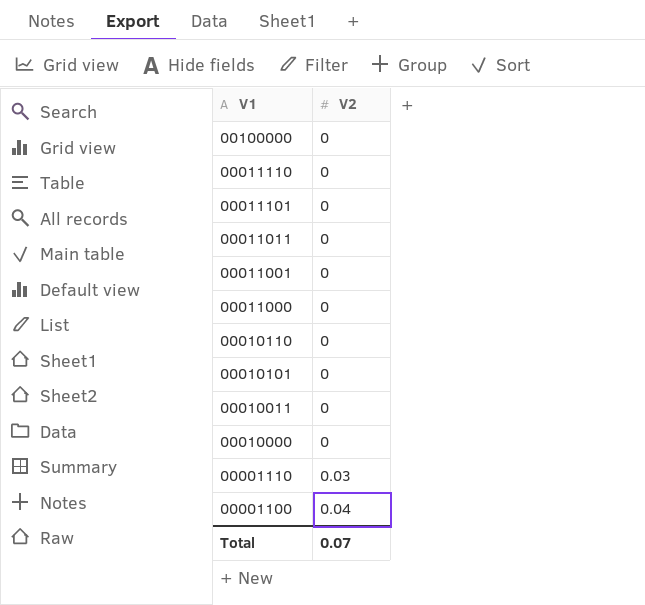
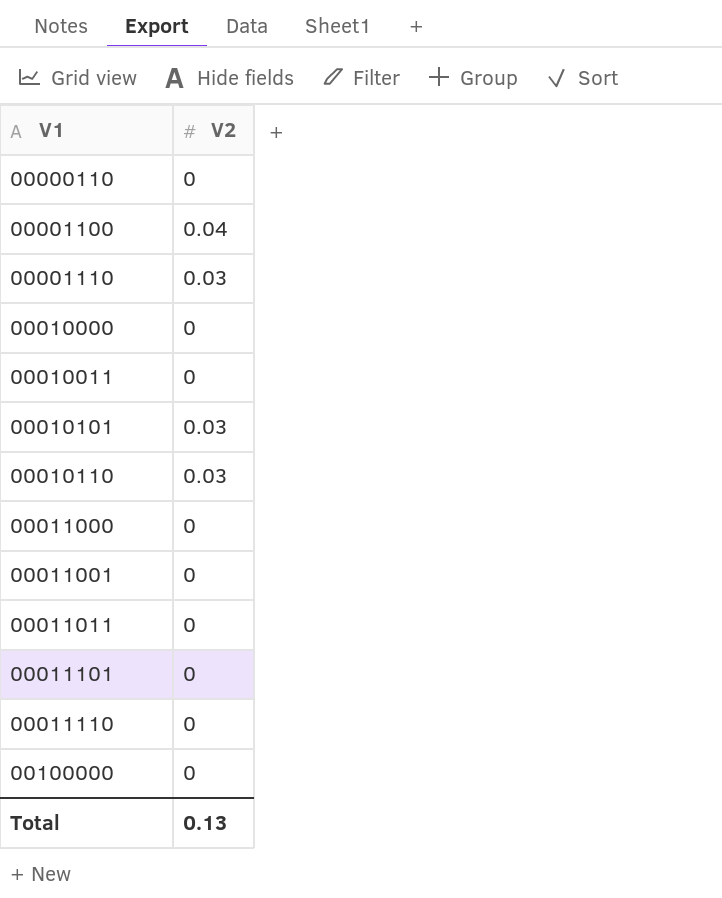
row order: V1 descending -> V1 ascending
row 00000110: none -> 0
00010101 | V2: 0 -> 0.03
00010110 | V2: 0 -> 0.03
Total | V2: 0.07 -> 0.13

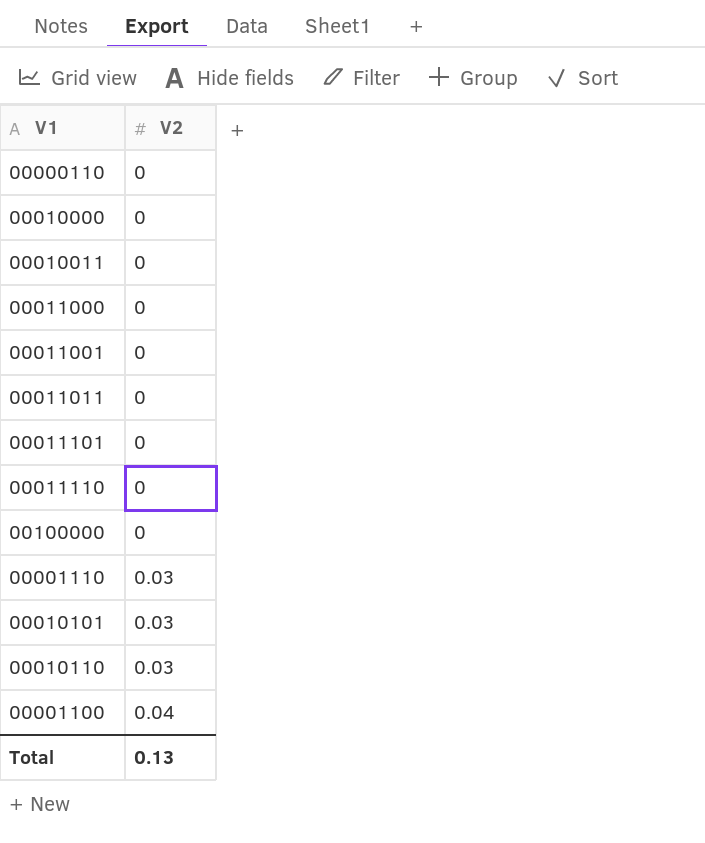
row order: V1 ascending -> V2 ascending

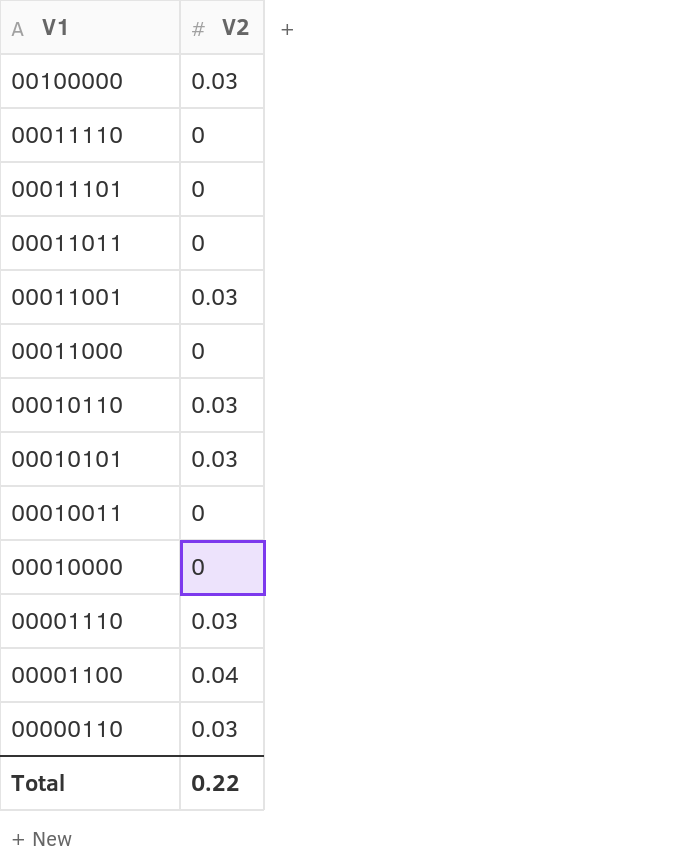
row order: V2 ascending -> V1 descending
00100000 | V2: 0 -> 0.03
00011001 | V2: 0 -> 0.03
00000110 | V2: 0 -> 0.03
Total | V2: 0.13 -> 0.22

